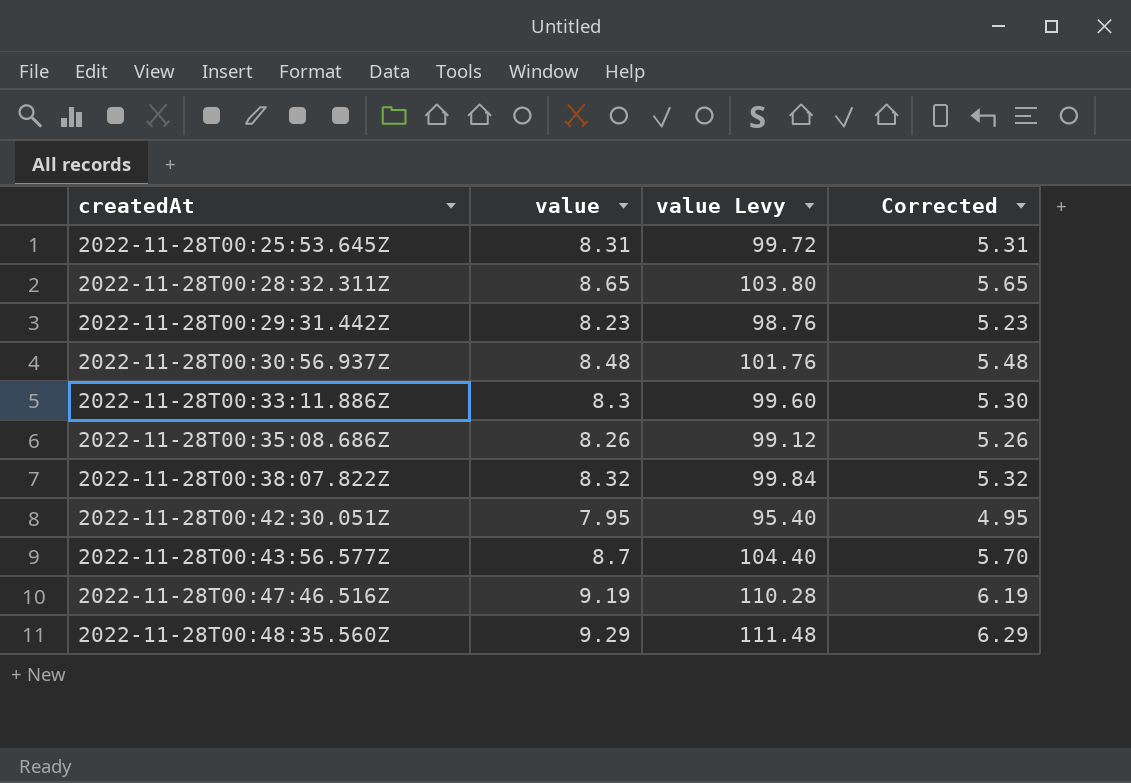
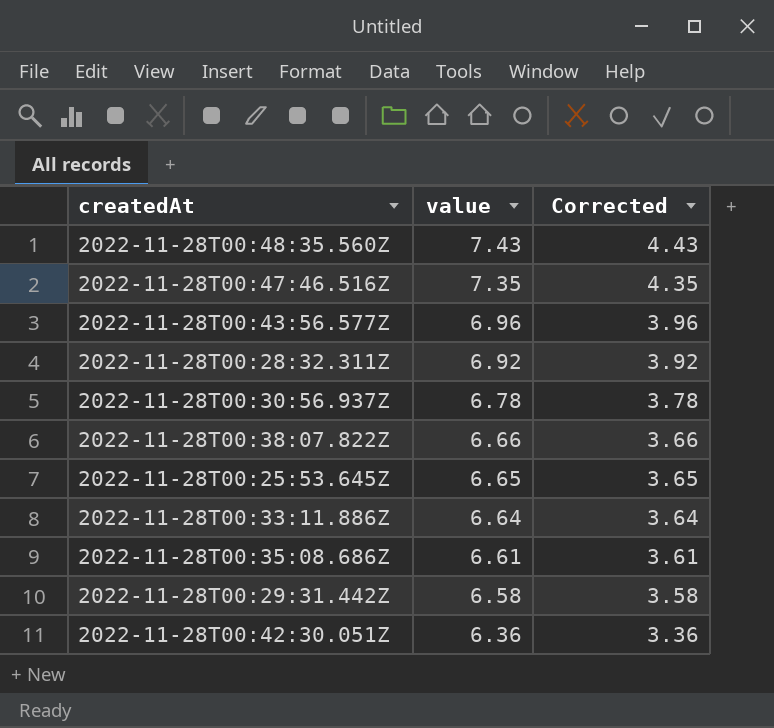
row order: createdAt ascending -> value descending
column value Levy | formula: [value] * 12 -> none
2022-11-28T00:48:35.560Z | value: 9.29 -> 7.43
2022-11-28T00:48:35.560Z | Corrected: 6.29 -> 4.43
2022-11-28T00:47:46.516Z | value: 9.19 -> 7.35
2022-11-28T00:47:46.516Z | Corrected: 6.19 -> 4.35
2022-11-28T00:43:56.577Z | value: 8.7 -> 6.96
2022-11-28T00:43:56.577Z | Corrected: 5.70 -> 3.96
2022-11-28T00:28:32.311Z | value: 8.65 -> 6.92
2022-11-28T00:28:32.311Z | Corrected: 5.65 -> 3.92
2022-11-28T00:30:56.937Z | value: 8.48 -> 6.78
2022-11-28T00:30:56.937Z | Corrected: 5.48 -> 3.78
2022-11-28T00:38:07.822Z | value: 8.32 -> 6.66
2022-11-28T00:38:07.822Z | Corrected: 5.32 -> 3.66
2022-11-28T00:25:53.645Z | value: 8.31 -> 6.65
2022-11-28T00:25:53.645Z | Corrected: 5.31 -> 3.65
2022-11-28T00:33:11.886Z | value: 8.3 -> 6.64
2022-11-28T00:33:11.886Z | Corrected: 5.30 -> 3.64
2022-11-28T00:35:08.686Z | value: 8.26 -> 6.61
2022-11-28T00:35:08.686Z | Corrected: 5.26 -> 3.61
2022-11-28T00:29:31.442Z | value: 8.23 -> 6.58
2022-11-28T00:29:31.442Z | Corrected: 5.23 -> 3.58
2022-11-28T00:42:30.051Z | value: 7.95 -> 6.36
2022-11-28T00:42:30.051Z | Corrected: 4.95 -> 3.36

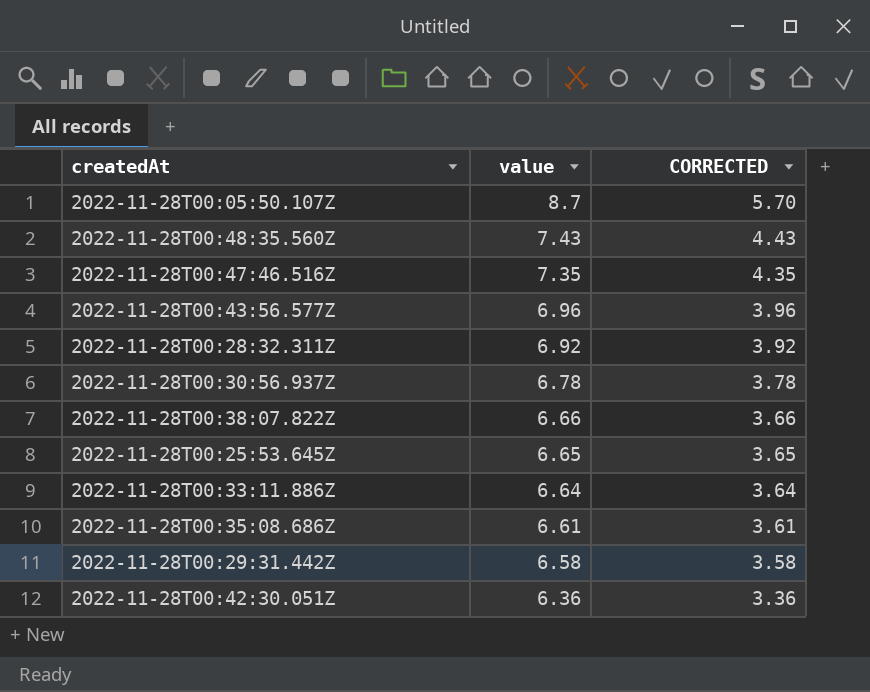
column name: Corrected -> CORRECTED
row 2022-11-28T00:05:50.107Z: none -> 8.7 | 5.70

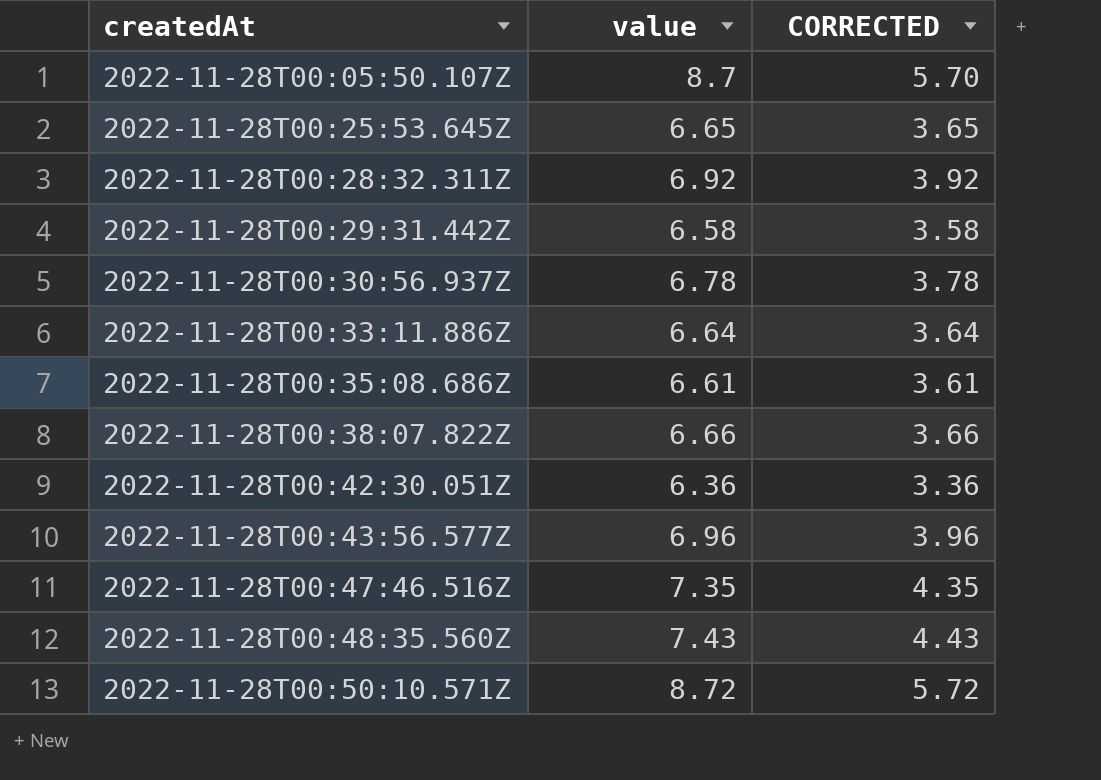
row order: value descending -> createdAt ascending
row 2022-11-28T00:50:10.571Z: none -> 8.72 | 5.72

